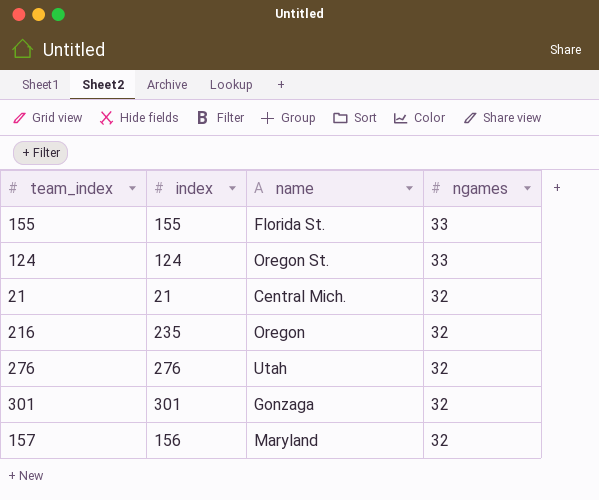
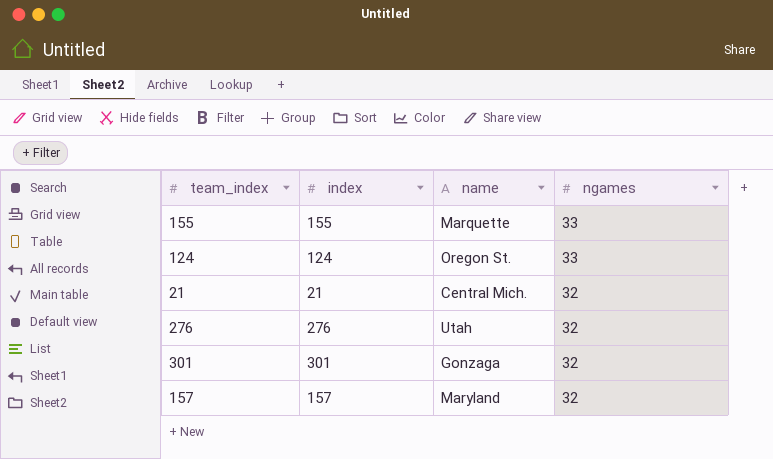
row 216: 235 | Oregon | 32 -> none
155 | name: Florida St. -> Marquette
157 | index: 156 -> 157

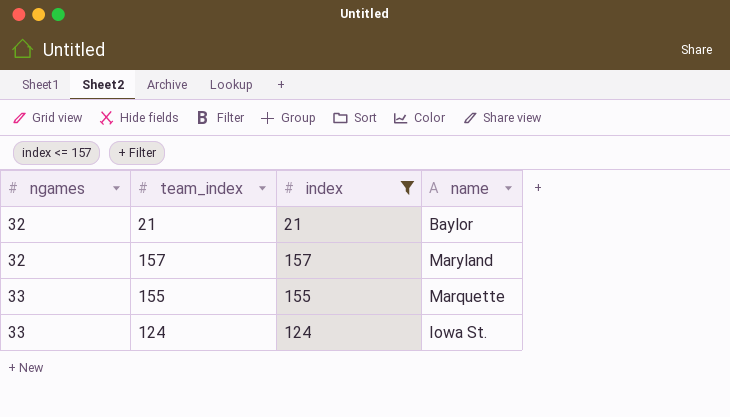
filter: none -> index <= 157
row order: ngames descending -> ngames ascending
column ngames | position: 4 -> 1
21 | name: Central Mich. -> Baylor
124 | name: Oregon St. -> Iowa St.

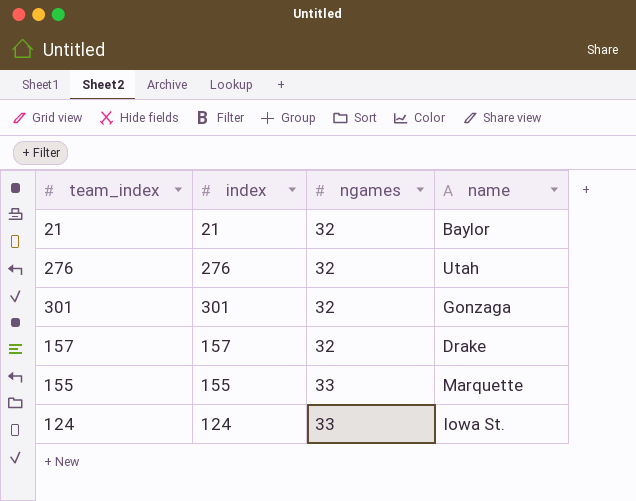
filter: index <= 157 -> none
column ngames | position: 1 -> 3
157 | name: Maryland -> Drake

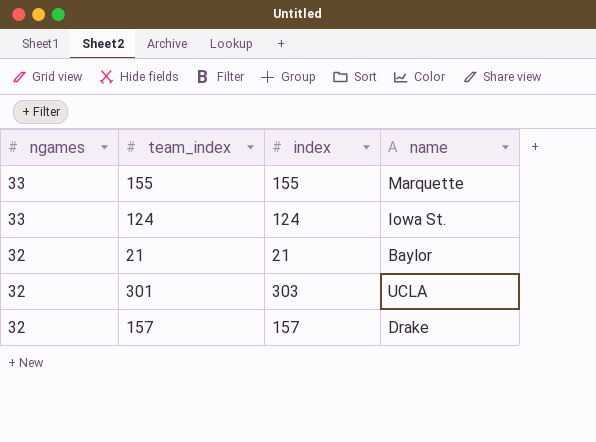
row order: ngames ascending -> ngames descending
column ngames | position: 3 -> 1
row 276: 276 | 32 | Utah -> none
301 | index: 301 -> 303
301 | name: Gonzaga -> UCLA

